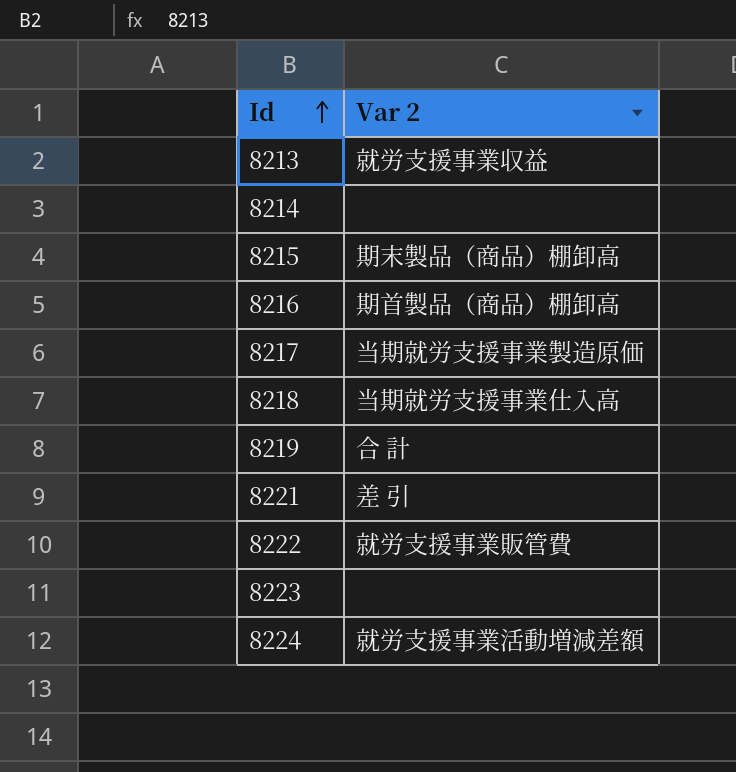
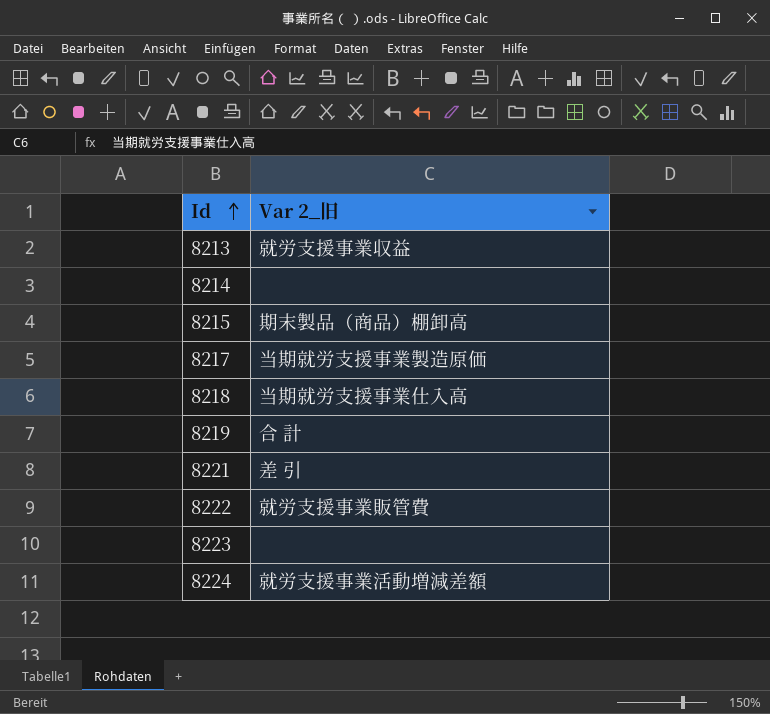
column name: Var 2 -> Var 2_旧
row 8216: 期首製品（商品）棚卸高 -> none

